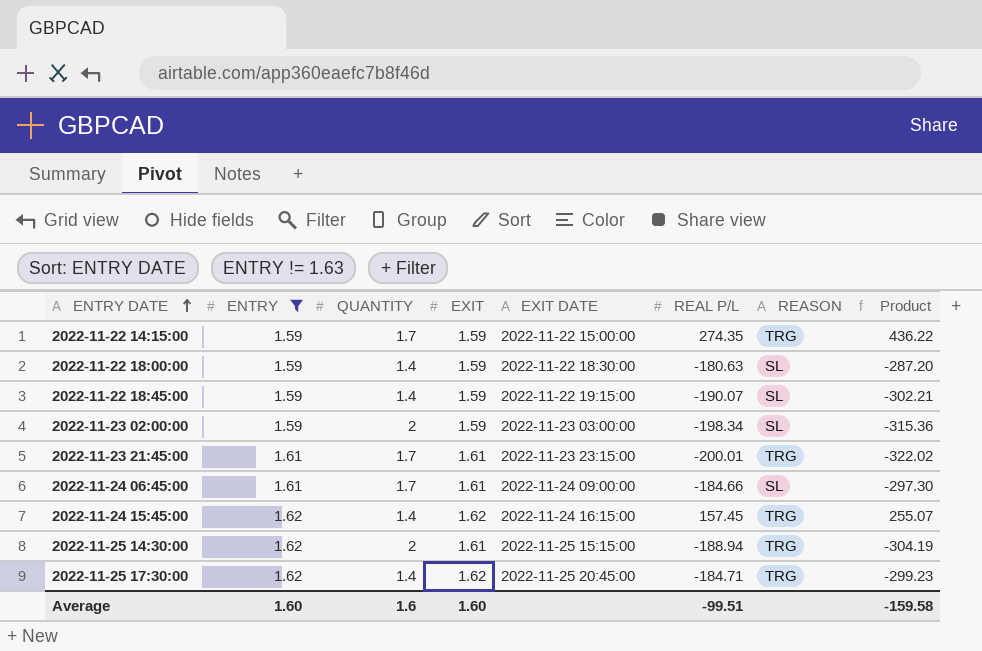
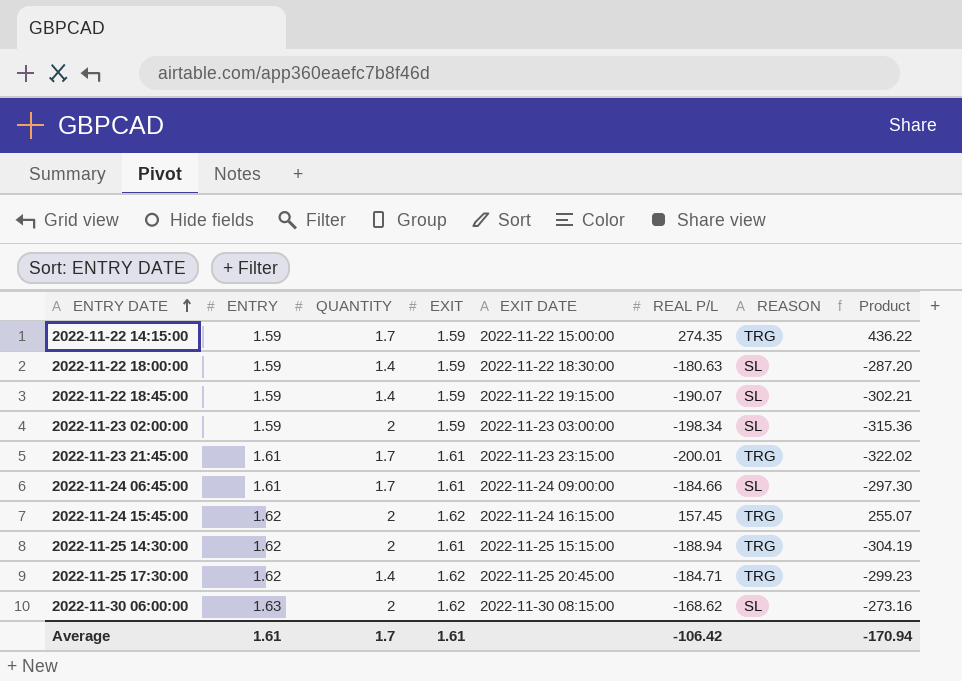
filter: ENTRY != 1.63 -> none
2022-11-24 15:45:00 | QUANTITY: 1.4 -> 2
Average | ENTRY: 1.60 -> 1.61
Average | QUANTITY: 1.6 -> 1.7
Average | EXIT: 1.60 -> 1.61
Average | REAL P/L: -99.51 -> -106.42
Average | Product: -159.58 -> -170.94

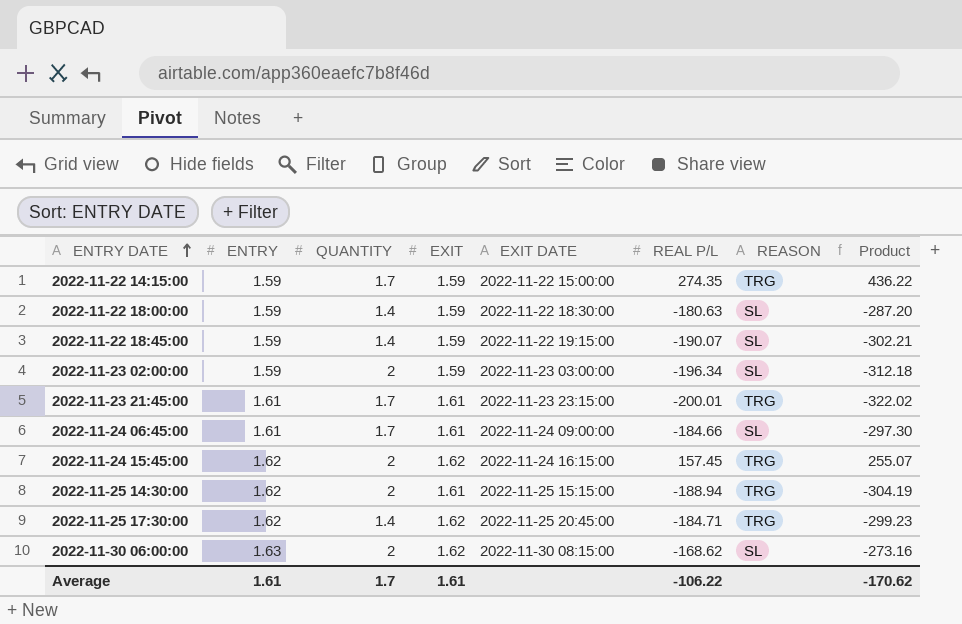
2022-11-23 02:00:00 | REAL P/L: -198.34 -> -196.34
2022-11-23 02:00:00 | Product: -315.36 -> -312.18
Average | REAL P/L: -106.42 -> -106.22
Average | Product: -170.94 -> -170.62

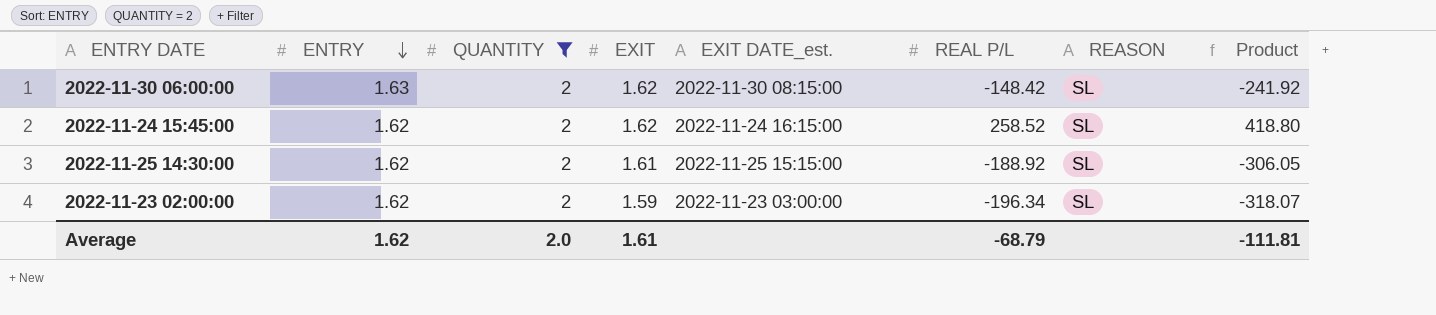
filter: none -> QUANTITY = 2
row order: ENTRY DATE ascending -> ENTRY descending
column name: EXIT DATE -> EXIT DATE_est.
column Product | formula: [EXIT] * [REAL P/L] -> [ENTRY] * [REAL P/L]
2022-11-30 06:00:00 | REAL P/L: -168.62 -> -148.42
2022-11-24 15:45:00 | REAL P/L: 157.45 -> 258.52
2022-11-24 15:45:00 | REASON: TRG -> SL
2022-11-25 14:30:00 | REAL P/L: -188.94 -> -188.92
2022-11-25 14:30:00 | REASON: TRG -> SL
2022-11-23 02:00:00 | ENTRY: 1.59 -> 1.62
Average | ENTRY: 1.61 -> 1.62
Average | QUANTITY: 1.7 -> 2.0
Average | REAL P/L: -106.22 -> -68.79
Average | Product: -170.62 -> -111.81

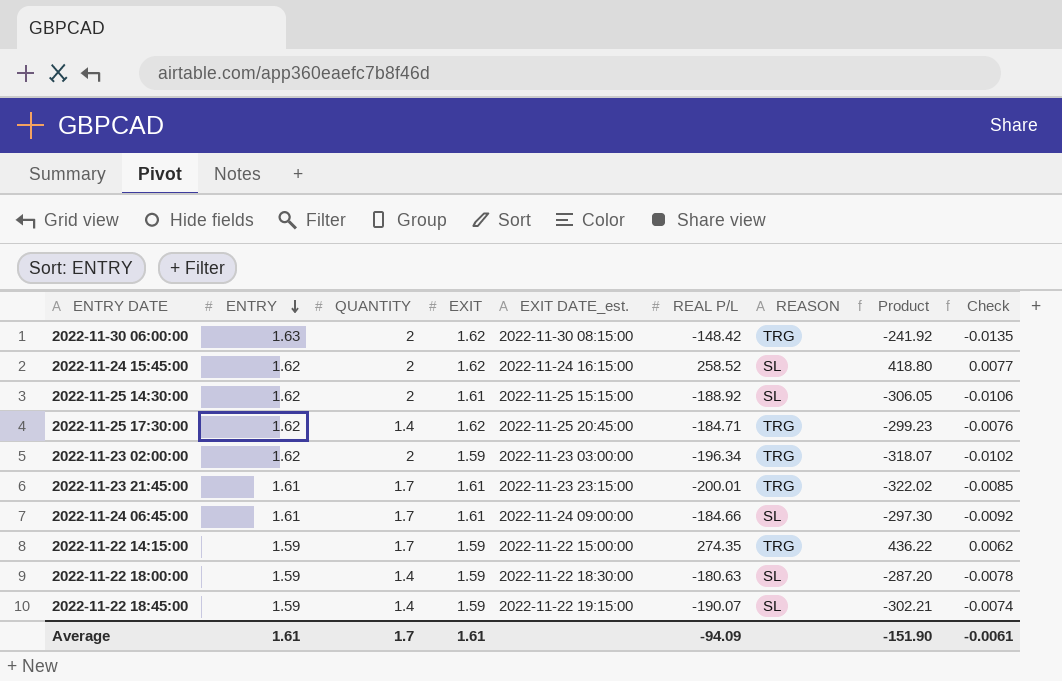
filter: QUANTITY = 2 -> none
column Check | formula: none -> [QUANTITY] / [REAL P/L]
2022-11-30 06:00:00 | REASON: SL -> TRG
2022-11-23 02:00:00 | REASON: SL -> TRG
Average | ENTRY: 1.62 -> 1.61
Average | QUANTITY: 2.0 -> 1.7
Average | REAL P/L: -68.79 -> -94.09
Average | Product: -111.81 -> -151.90

